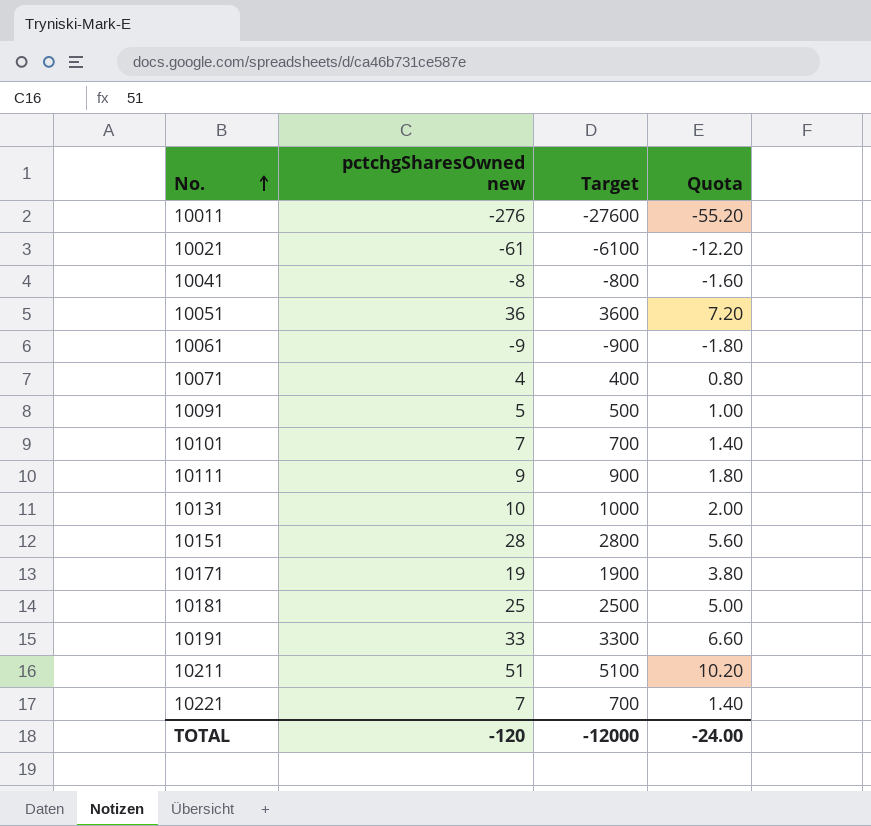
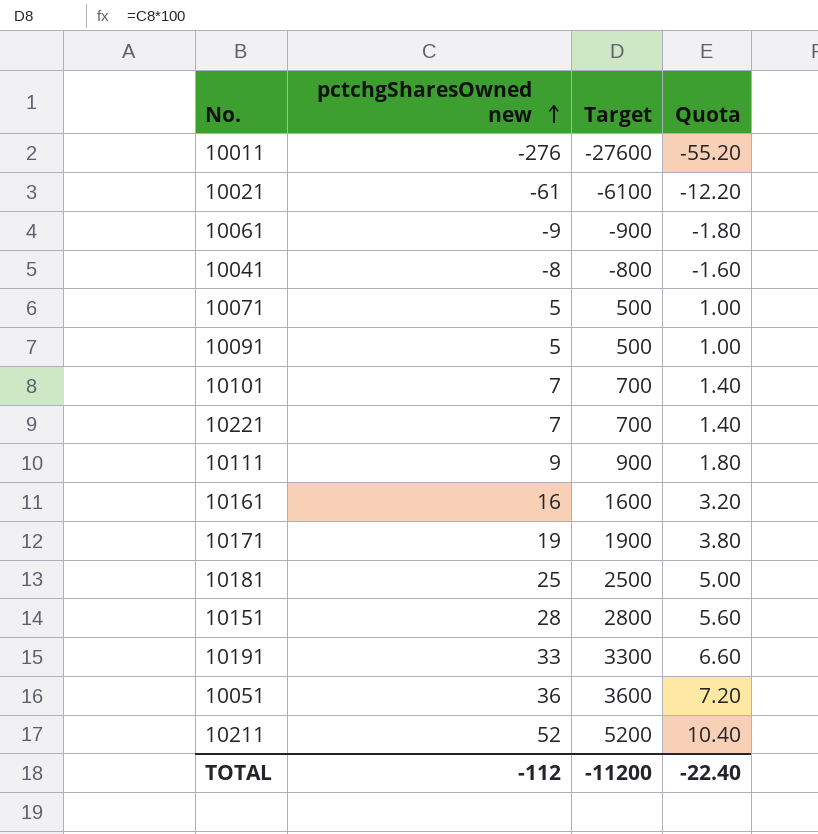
row order: No. ascending -> pctchgSharesOwned new ascending
row 10131: 10 | 1000 | 2.00 -> none
10071 | pctchgSharesOwned new: 4 -> 5
10071 | Target: 400 -> 500
10071 | Quota: 0.80 -> 1.00
row 10161: none -> 16 | 1600 | 3.20
10211 | pctchgSharesOwned new: 51 -> 52
10211 | Target: 5100 -> 5200
10211 | Quota: 10.20 -> 10.40
TOTAL | pctchgSharesOwned new: -120 -> -112
TOTAL | Target: -12000 -> -11200
TOTAL | Quota: -24.00 -> -22.40

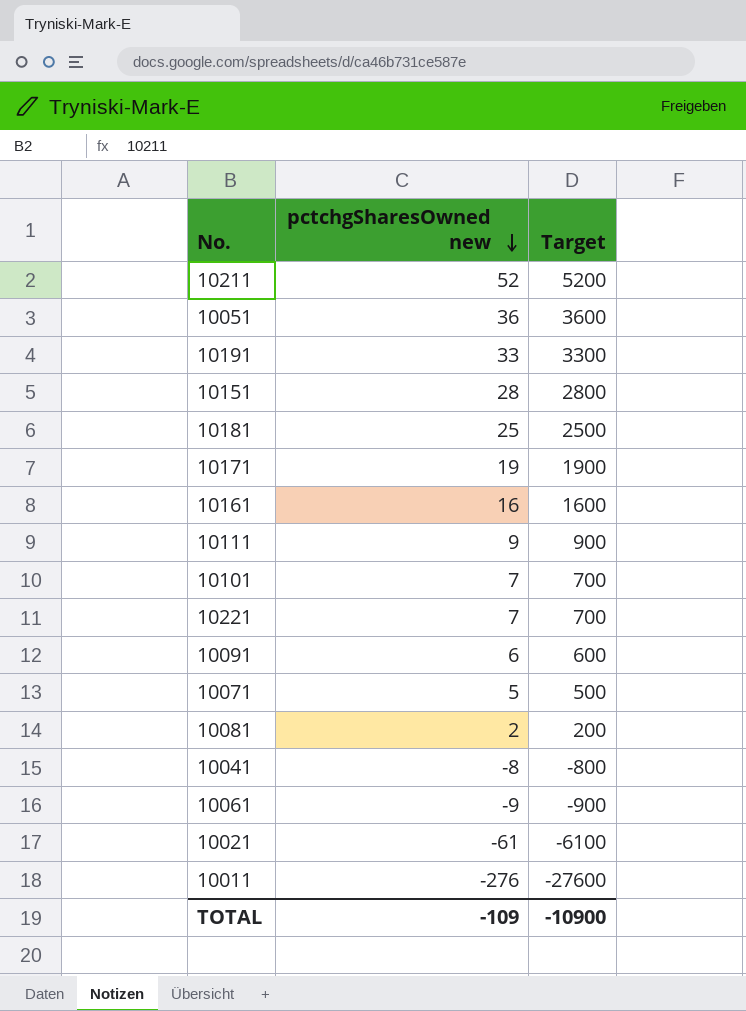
row order: pctchgSharesOwned new ascending -> pctchgSharesOwned new descending
column Quota | formula: [pctchgSharesOwned new] * 0.2 -> none
10091 | pctchgSharesOwned new: 5 -> 6
10091 | Target: 500 -> 600
row 10081: none -> 2 | 200
TOTAL | pctchgSharesOwned new: -112 -> -109
TOTAL | Target: -11200 -> -10900

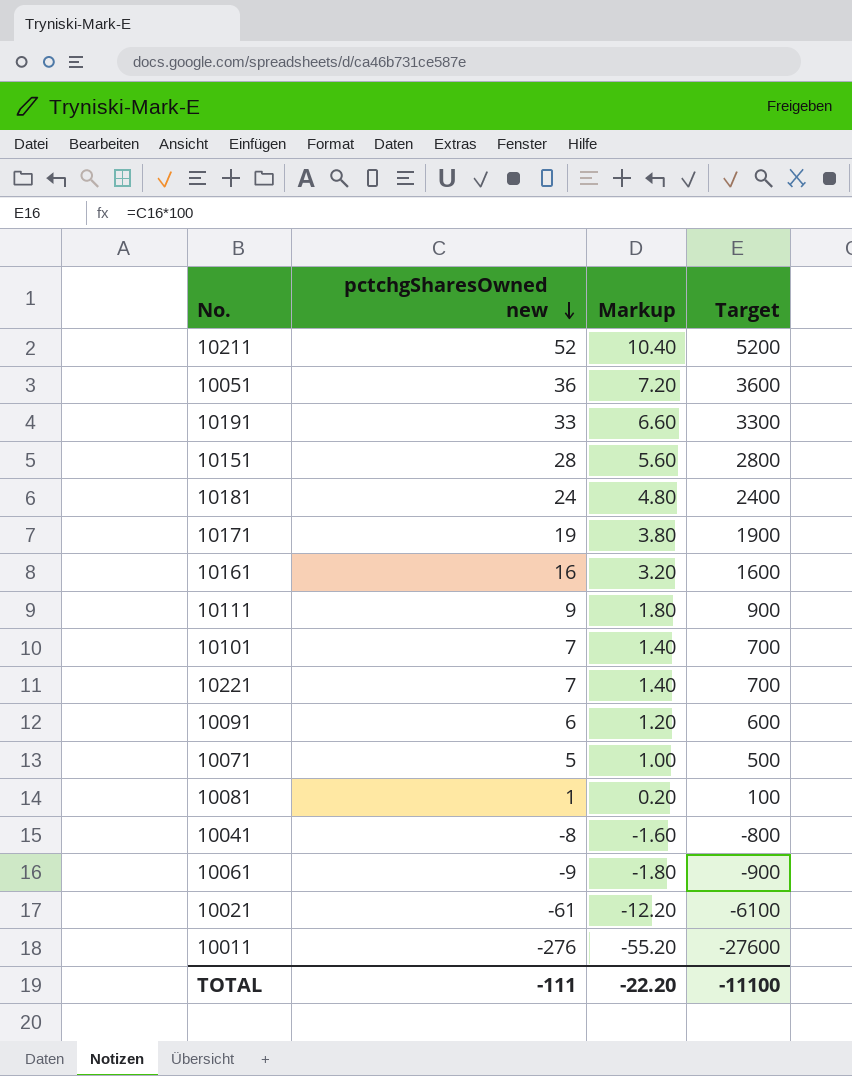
column Markup | formula: none -> [pctchgSharesOwned new] * 0.2
10181 | pctchgSharesOwned new: 25 -> 24
10181 | Target: 2500 -> 2400
10081 | pctchgSharesOwned new: 2 -> 1
10081 | Target: 200 -> 100
TOTAL | pctchgSharesOwned new: -109 -> -111
TOTAL | Target: -10900 -> -11100

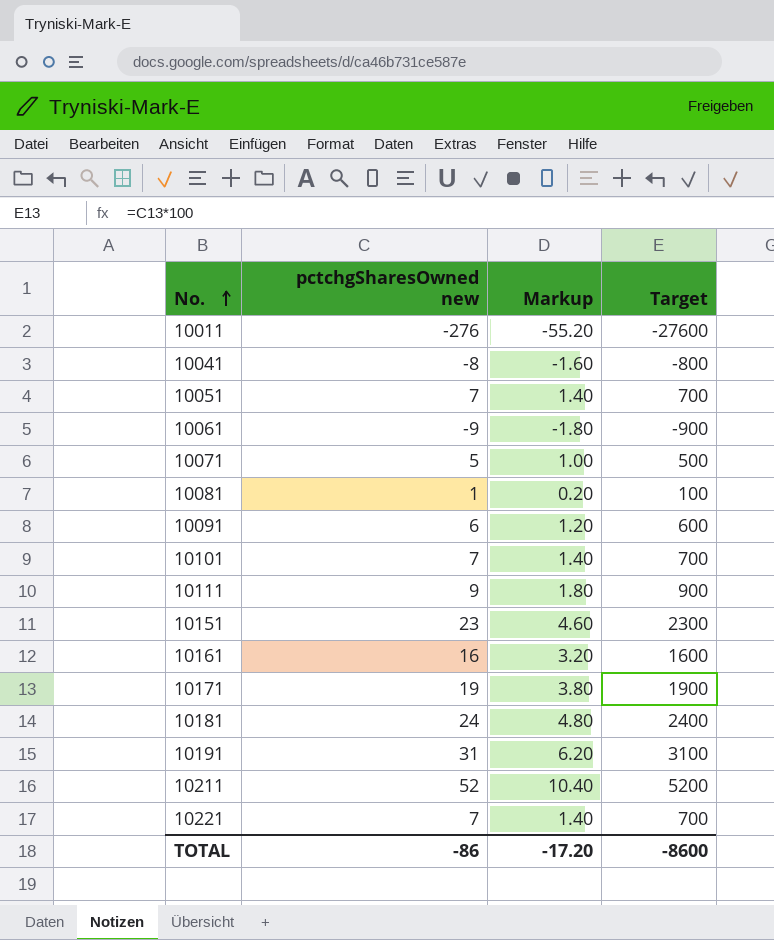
row order: pctchgSharesOwned new descending -> No. ascending
row 10021: -61 | -12.20 | -6100 -> none
10051 | pctchgSharesOwned new: 36 -> 7
10051 | Markup: 7.20 -> 1.40
10051 | Target: 3600 -> 700
10151 | pctchgSharesOwned new: 28 -> 23
10151 | Markup: 5.60 -> 4.60
10151 | Target: 2800 -> 2300
10191 | pctchgSharesOwned new: 33 -> 31
10191 | Markup: 6.60 -> 6.20
10191 | Target: 3300 -> 3100
TOTAL | pctchgSharesOwned new: -111 -> -86
TOTAL | Markup: -22.20 -> -17.20
TOTAL | Target: -11100 -> -8600

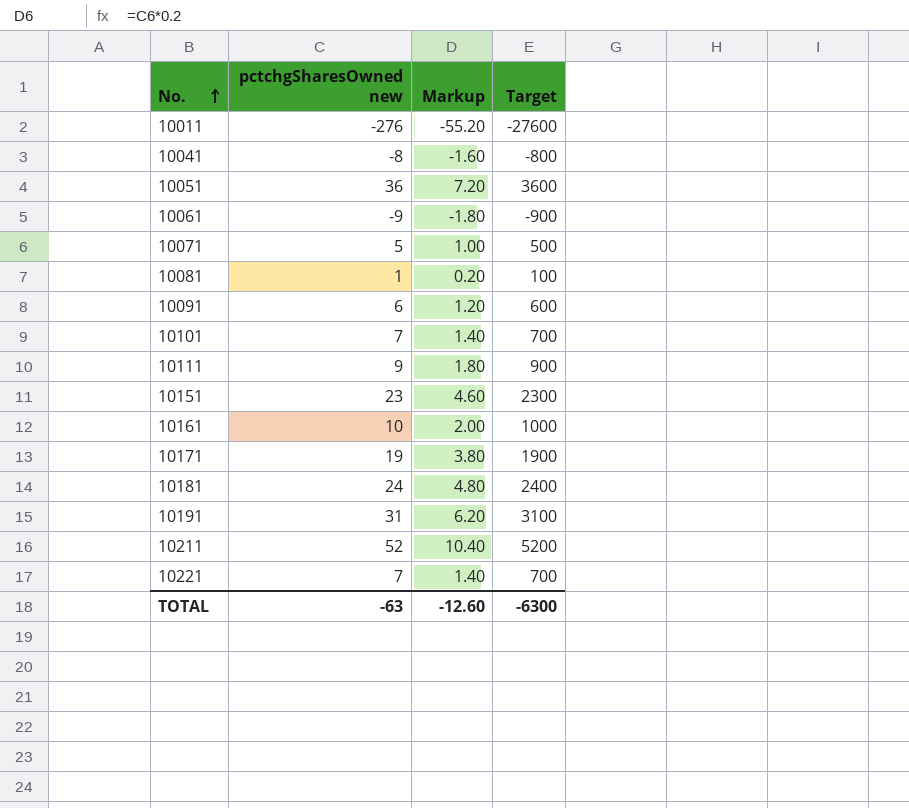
10051 | pctchgSharesOwned new: 7 -> 36
10051 | Markup: 1.40 -> 7.20
10051 | Target: 700 -> 3600
10161 | pctchgSharesOwned new: 16 -> 10
10161 | Markup: 3.20 -> 2.00
10161 | Target: 1600 -> 1000
TOTAL | pctchgSharesOwned new: -86 -> -63
TOTAL | Markup: -17.20 -> -12.60
TOTAL | Target: -8600 -> -6300

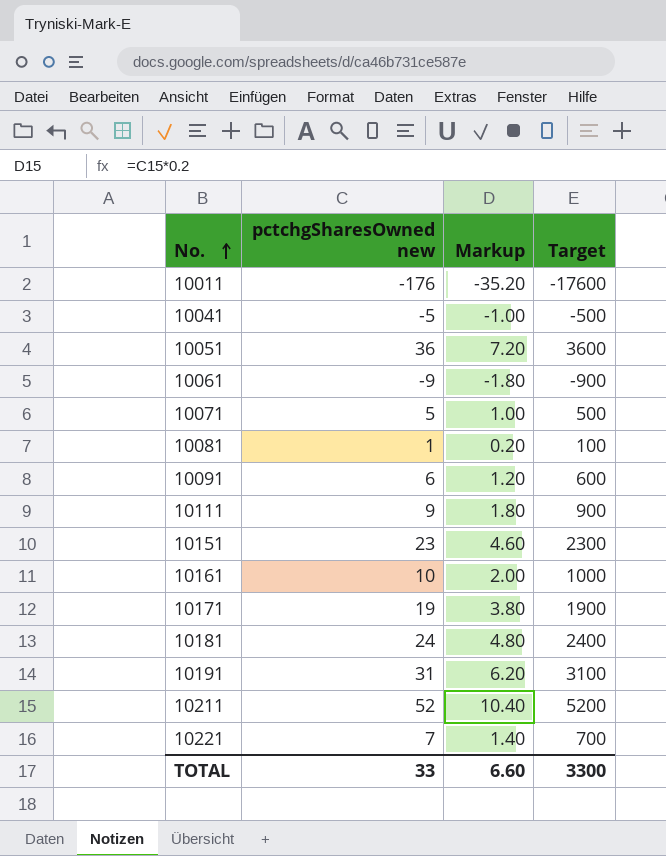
row 10101: 7 | 1.40 | 700 -> none
10011 | pctchgSharesOwned new: -276 -> -176
10011 | Markup: -55.20 -> -35.20
10011 | Target: -27600 -> -17600
10041 | pctchgSharesOwned new: -8 -> -5
10041 | Markup: -1.60 -> -1.00
10041 | Target: -800 -> -500
TOTAL | pctchgSharesOwned new: -63 -> 33
TOTAL | Markup: -12.60 -> 6.60
TOTAL | Target: -6300 -> 3300

